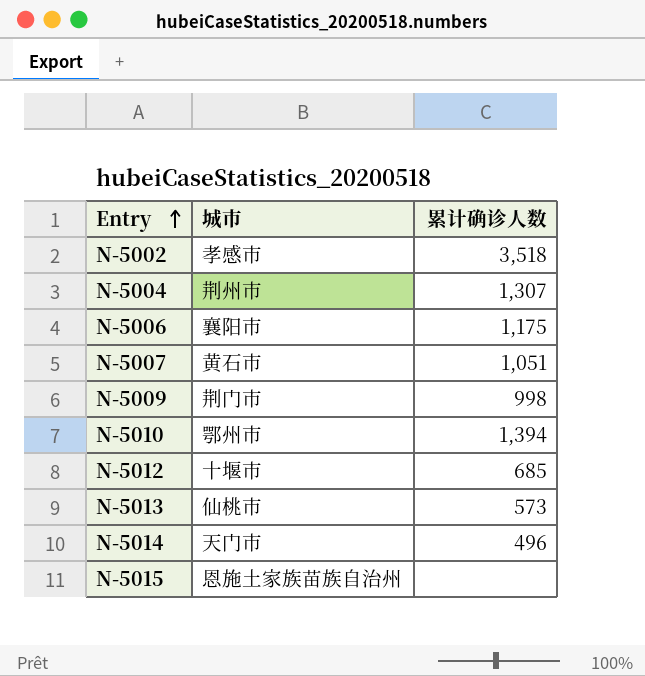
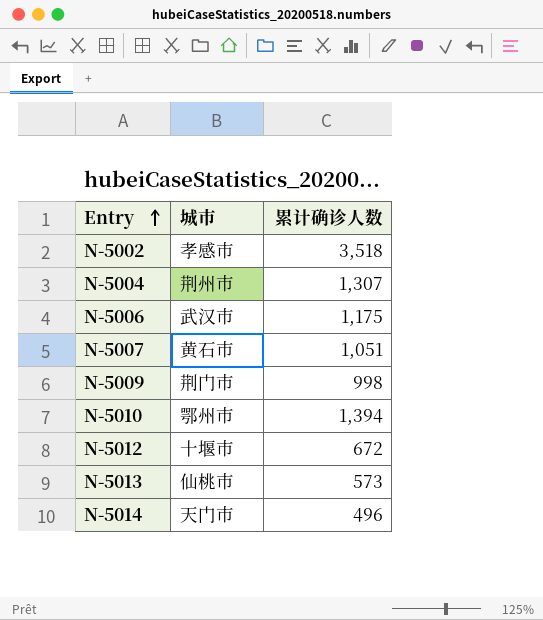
row N-5015: 恩施土家族苗族自治州 | none -> none
N-5006 | 城市: 襄阳市 -> 武汉市
N-5012 | 累计确诊人数: 685 -> 672

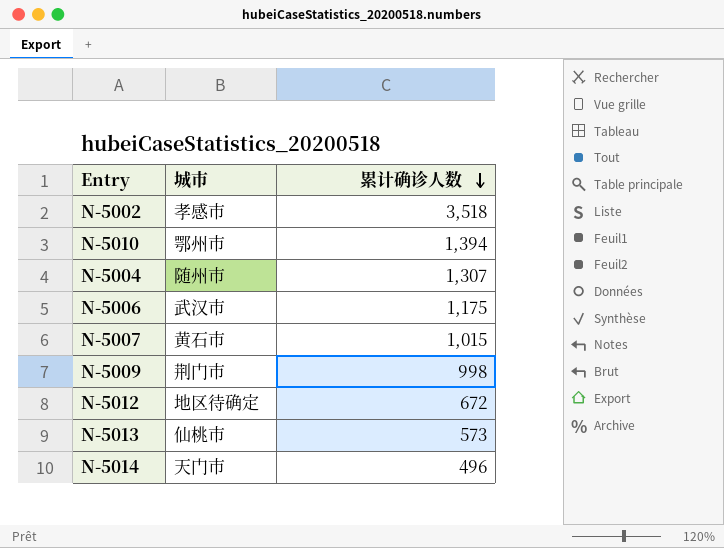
row order: Entry ascending -> 累计确诊人数 descending
N-5004 | 城市: 荆州市 -> 随州市
N-5007 | 累计确诊人数: 1,051 -> 1,015
N-5012 | 城市: 十堰市 -> 地区待确定

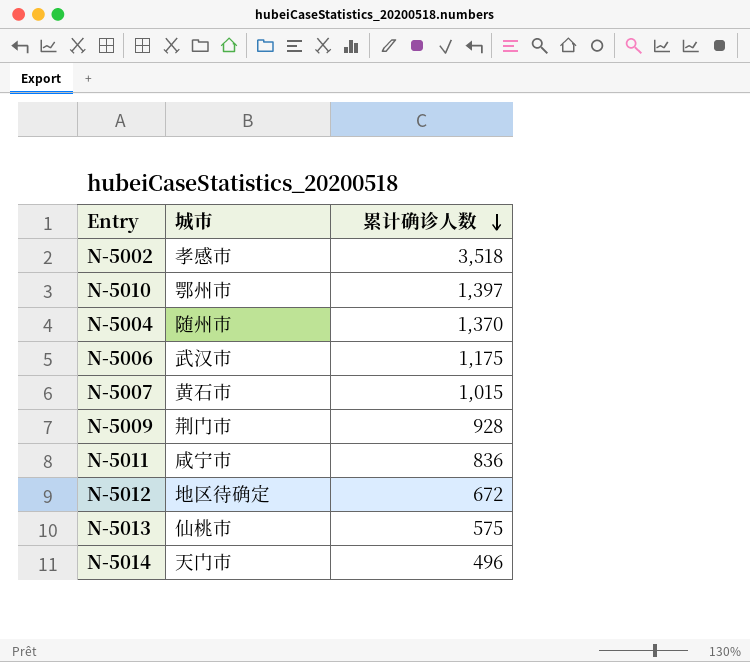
N-5010 | 累计确诊人数: 1,394 -> 1,397
N-5004 | 累计确诊人数: 1,307 -> 1,370
N-5009 | 累计确诊人数: 998 -> 928
row N-5011: none -> 咸宁市 | 836
N-5013 | 累计确诊人数: 573 -> 575

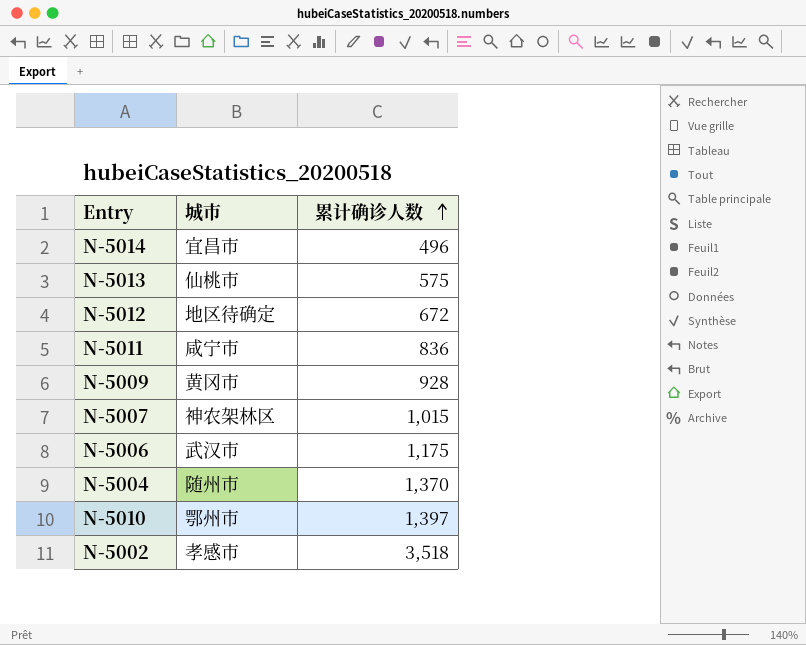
row order: 累计确诊人数 descending -> 累计确诊人数 ascending
N-5014 | 城市: 天门市 -> 宜昌市
N-5009 | 城市: 荆门市 -> 黄冈市
N-5007 | 城市: 黄石市 -> 神农架林区

